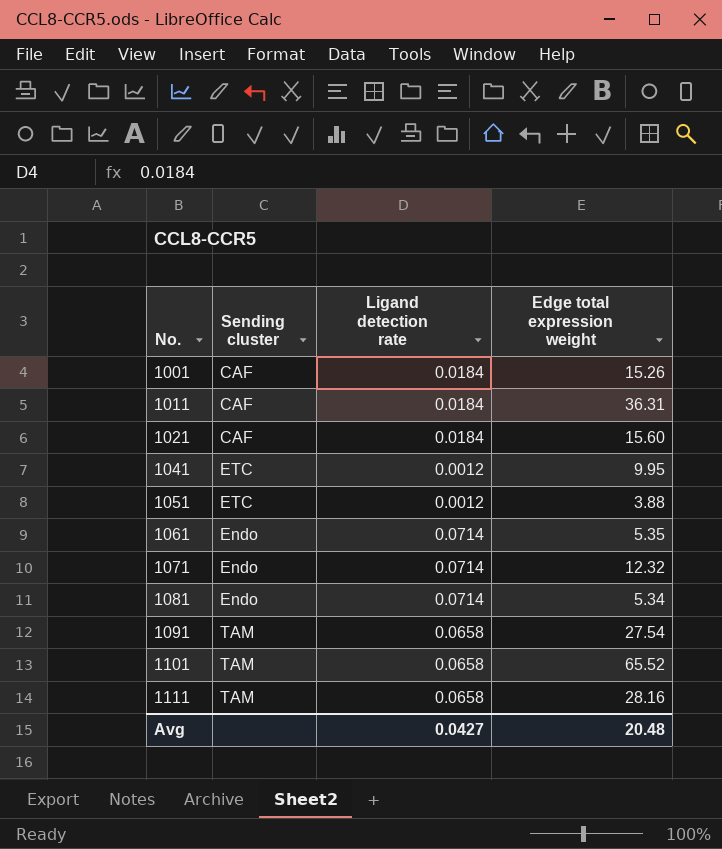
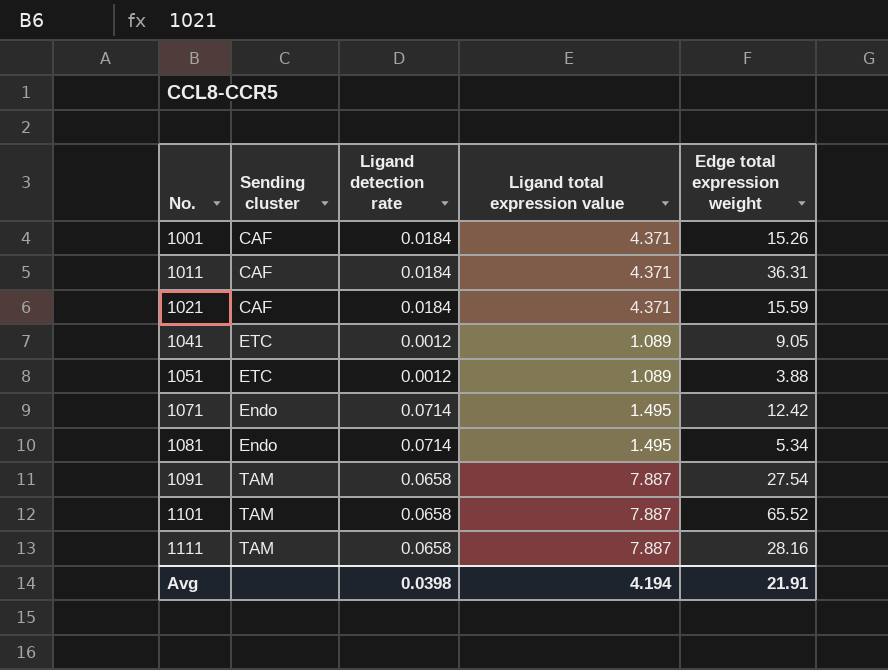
column Ligand total expression value | position: none -> 4
row 1061: Endo | 0.0714 | 5.35 -> none
1021 | Edge total expression weight: 15.60 -> 15.59
1041 | Edge total expression weight: 9.95 -> 9.05
1071 | Edge total expression weight: 12.32 -> 12.42
Avg | Ligand detection rate: 0.0427 -> 0.0398
Avg | Edge total expression weight: 20.48 -> 21.91

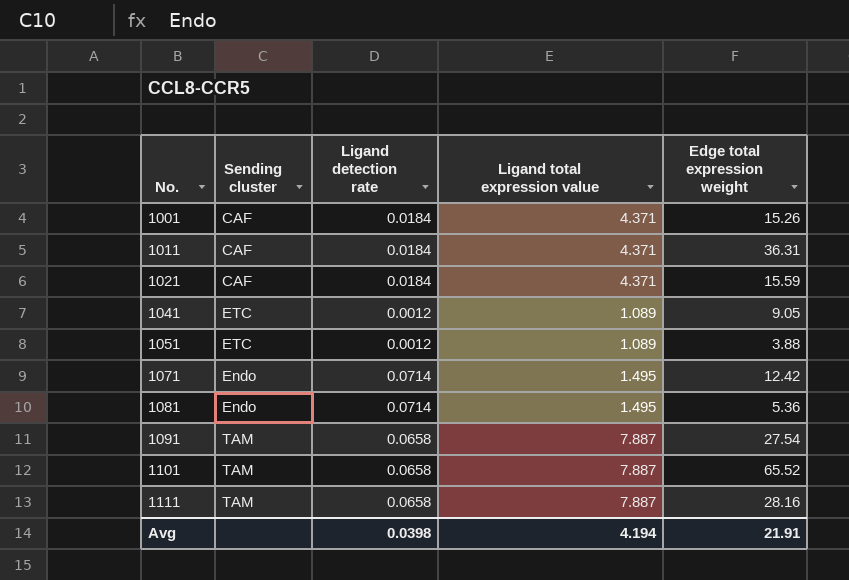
1081 | Edge total expression weight: 5.34 -> 5.36

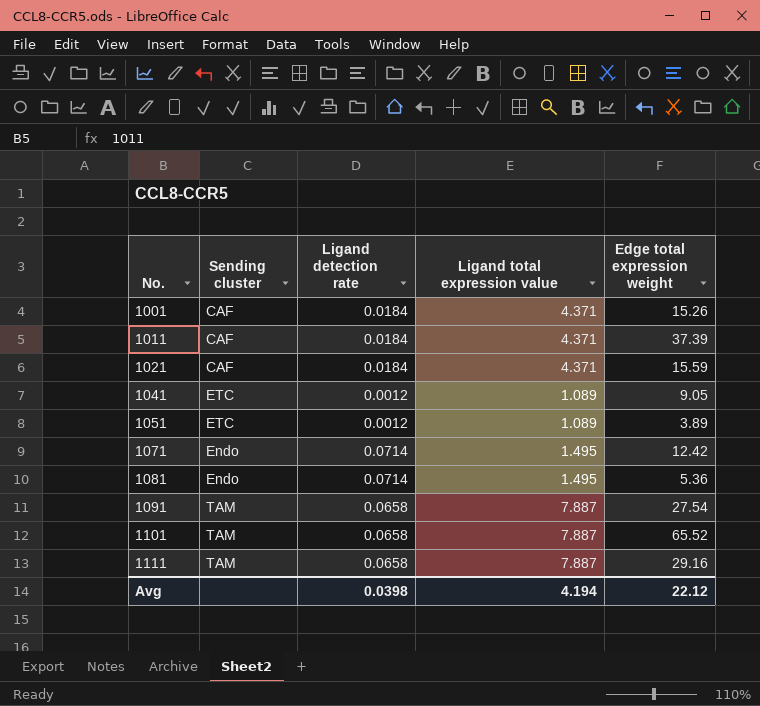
1011 | Edge total expression weight: 36.31 -> 37.39
1051 | Edge total expression weight: 3.88 -> 3.89
1111 | Edge total expression weight: 28.16 -> 29.16
Avg | Edge total expression weight: 21.91 -> 22.12

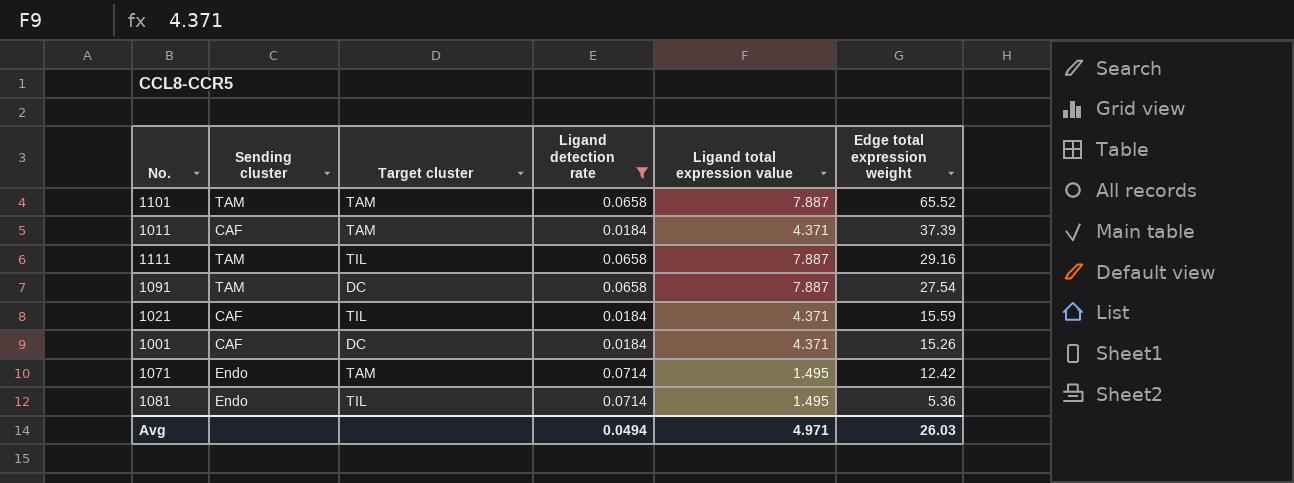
filter: none -> Ligand detection rate != 0.0012
row order: No. ascending -> Edge total expression weight descending
column Target cluster | position: none -> 3
Avg | Ligand detection rate: 0.0398 -> 0.0494
Avg | Ligand total expression value: 4.194 -> 4.971
Avg | Edge total expression weight: 22.12 -> 26.03

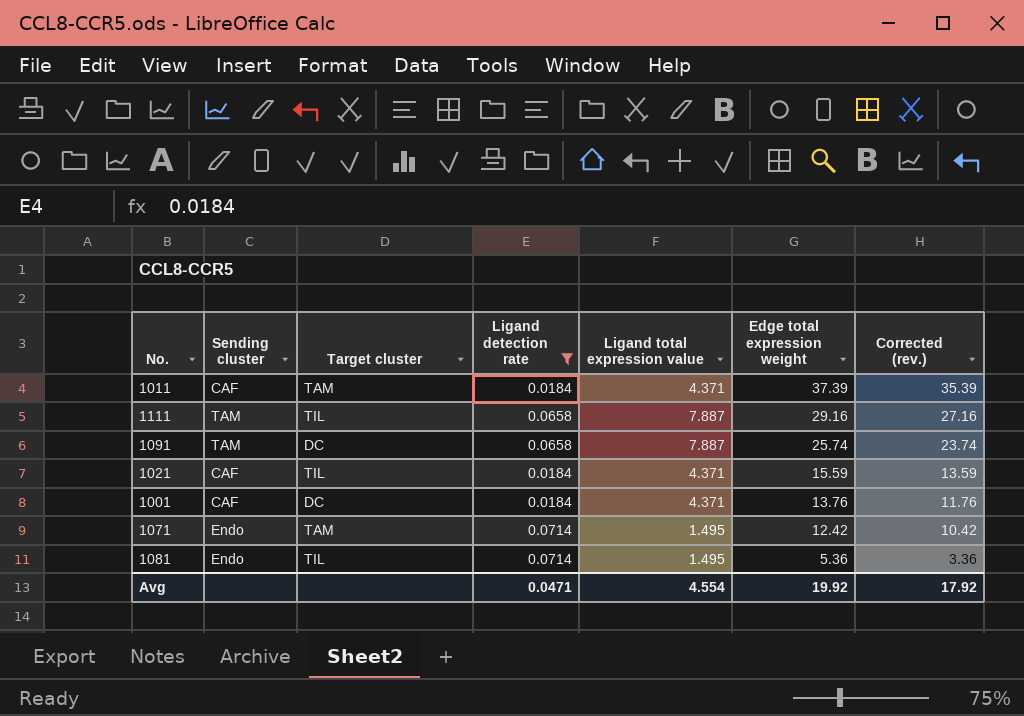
column Corrected (rev.) | formula: none -> [Edge total expression weight] - 2
row 1101: TAM | TAM | 0.0658 | 7.887 | 65.52 -> none
1091 | Edge total expression weight: 27.54 -> 25.74
1001 | Edge total expression weight: 15.26 -> 13.76
Avg | Ligand detection rate: 0.0494 -> 0.0471
Avg | Ligand total expression value: 4.971 -> 4.554
Avg | Edge total expression weight: 26.03 -> 19.92

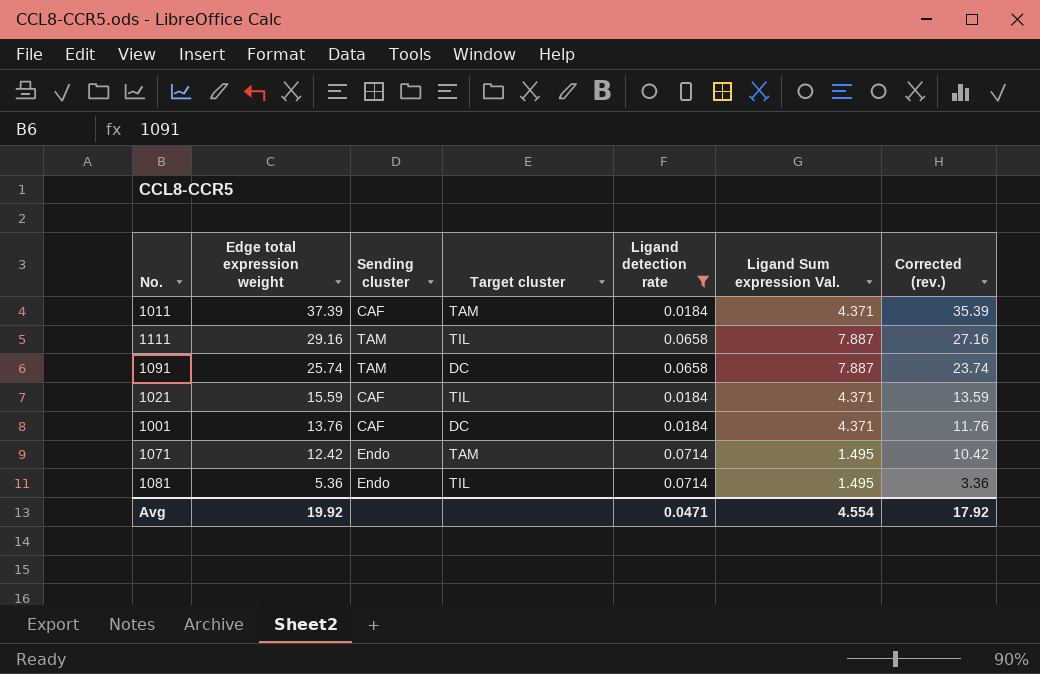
column Edge total expression weight | position: 6 -> 2
column name: Ligand total expression value -> Ligand Sum expression Val.

